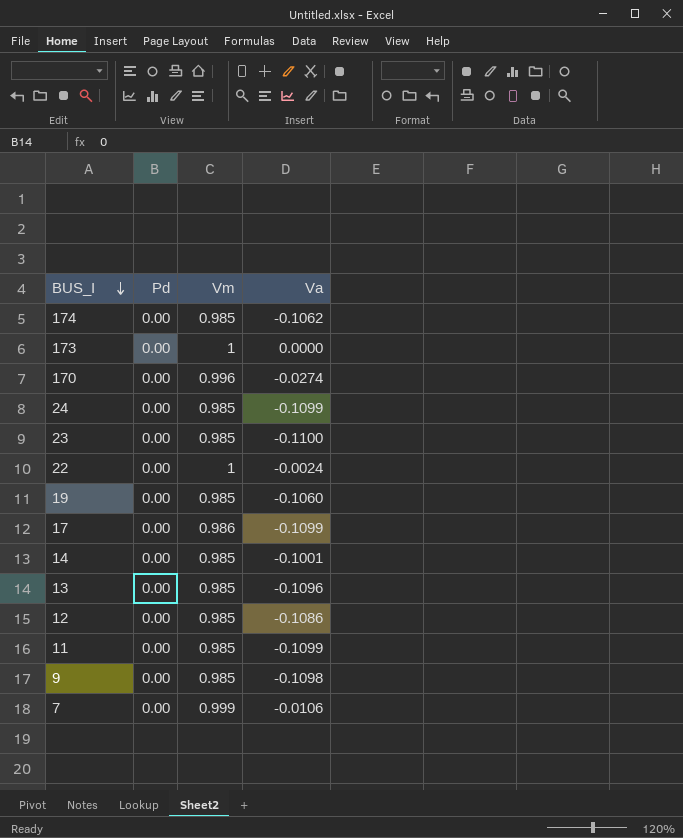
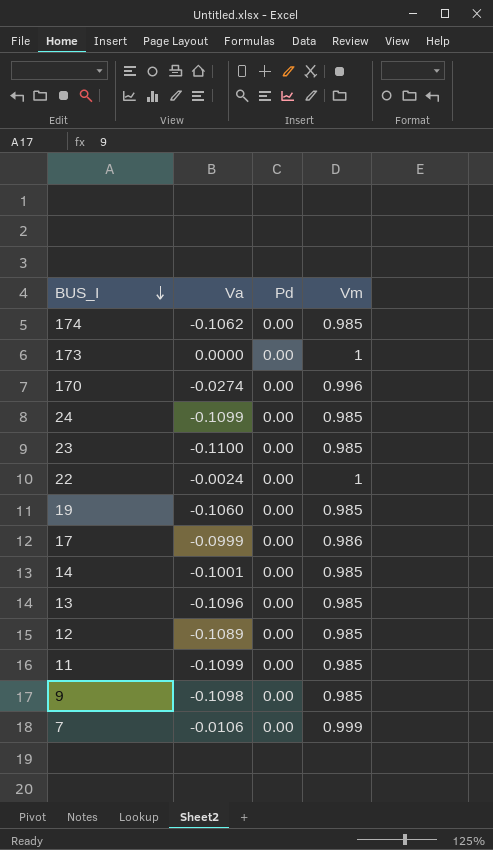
column Va | position: 4 -> 2
17 | Va: -0.1099 -> -0.0999
12 | Va: -0.1086 -> -0.1089

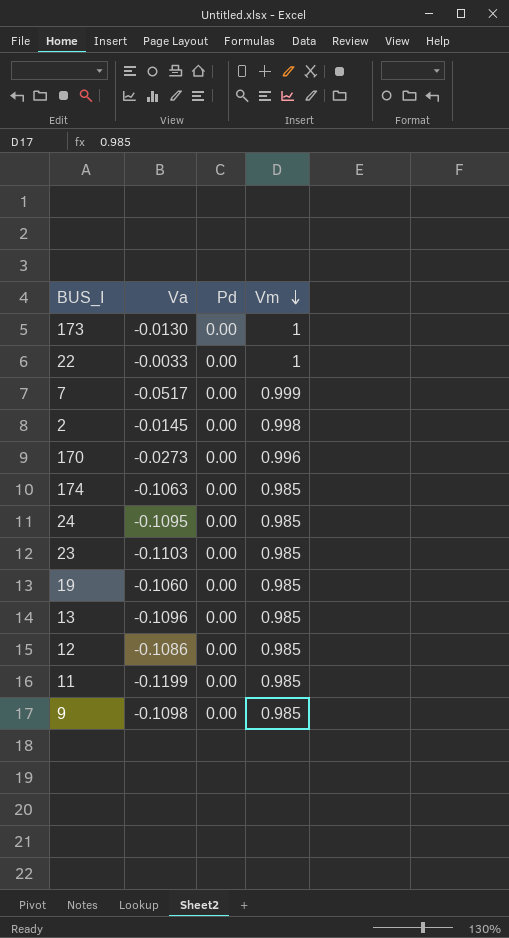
row order: BUS_I descending -> Vm descending
row 17: -0.0999 | 0.00 | 0.986 -> none
row 14: -0.1001 | 0.00 | 0.985 -> none
173 | Va: 0.0000 -> -0.0130
22 | Va: -0.0024 -> -0.0033
7 | Va: -0.0106 -> -0.0517
row 2: none -> -0.0145 | 0.00 | 0.998
170 | Va: -0.0274 -> -0.0273
174 | Va: -0.1062 -> -0.1063
24 | Va: -0.1099 -> -0.1095
23 | Va: -0.1100 -> -0.1103
12 | Va: -0.1089 -> -0.1086
11 | Va: -0.1099 -> -0.1199

